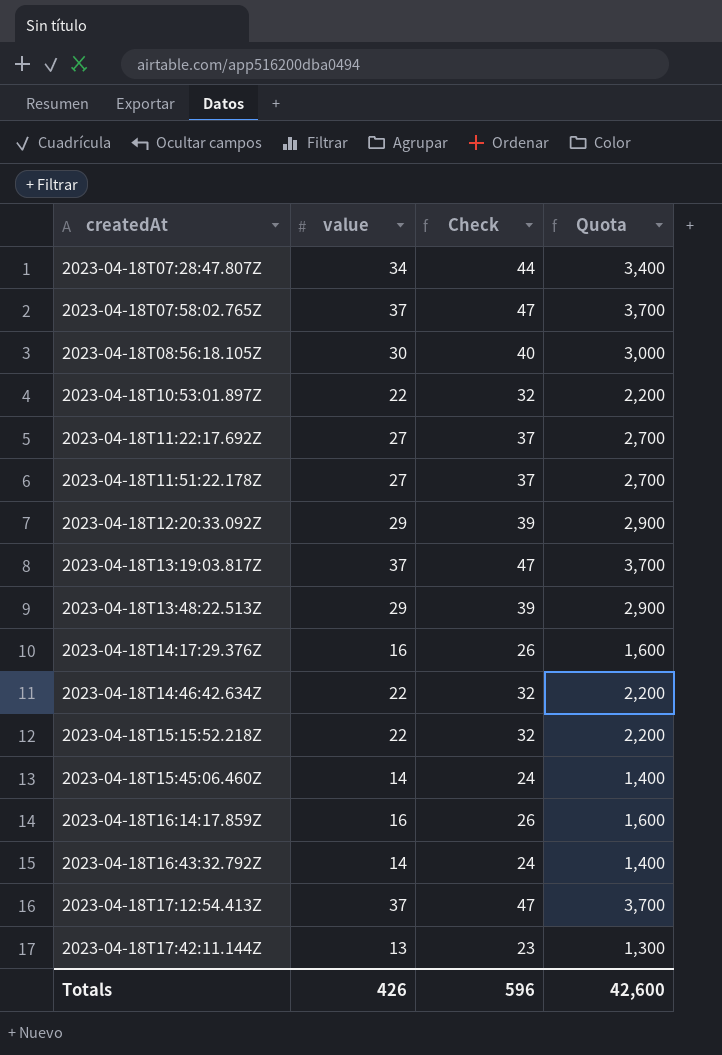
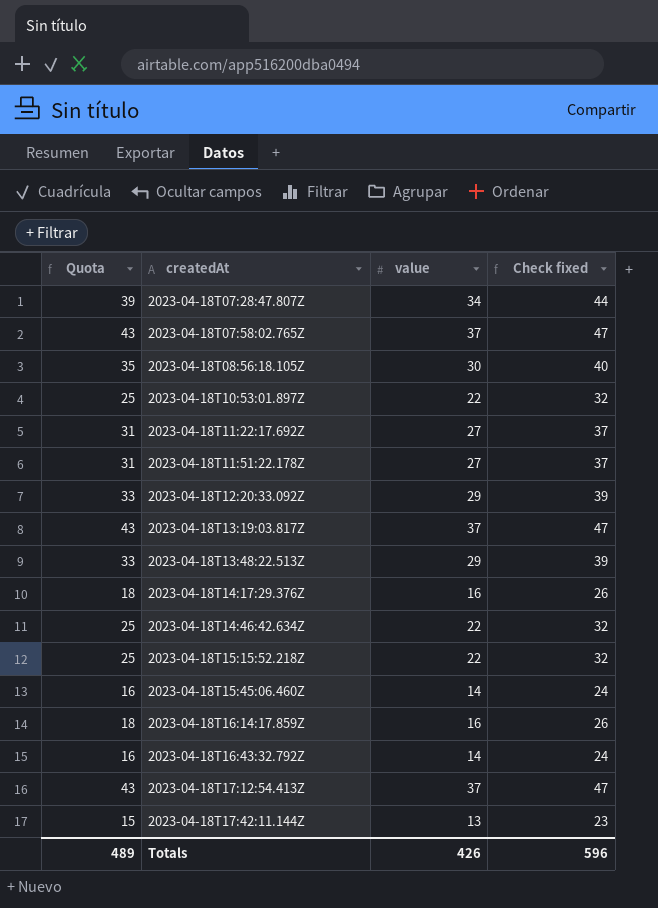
column Quota | formula: [value] * 100 -> [value] * 1.15
column Quota | position: 4 -> 1
column name: Check -> Check fixed
Totals | Quota: 42,600 -> 489

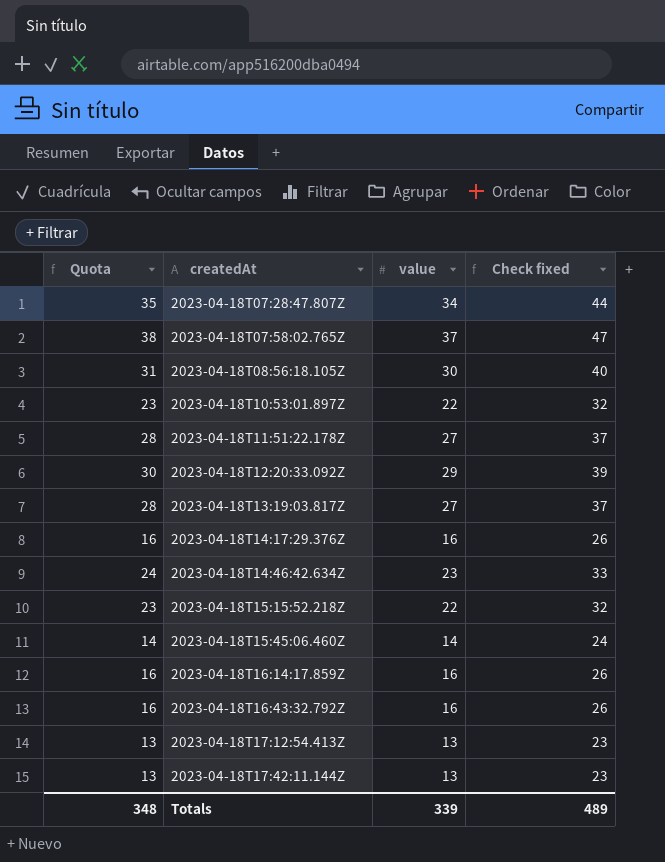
column Quota | formula: [value] * 1.15 -> [value] * 1.03
row 2023-04-18T11:22:17.692Z: 31 | 27 | 37 -> none
row 2023-04-18T13:48:22.513Z: 33 | 29 | 39 -> none
2023-04-18T13:19:03.817Z | value: 37 -> 27
2023-04-18T13:19:03.817Z | Check fixed: 47 -> 37
2023-04-18T14:46:42.634Z | value: 22 -> 23
2023-04-18T14:46:42.634Z | Check fixed: 32 -> 33
2023-04-18T16:43:32.792Z | value: 14 -> 16
2023-04-18T16:43:32.792Z | Check fixed: 24 -> 26
2023-04-18T17:12:54.413Z | value: 37 -> 13
2023-04-18T17:12:54.413Z | Check fixed: 47 -> 23
Totals | Quota: 489 -> 348
Totals | value: 426 -> 339
Totals | Check fixed: 596 -> 489

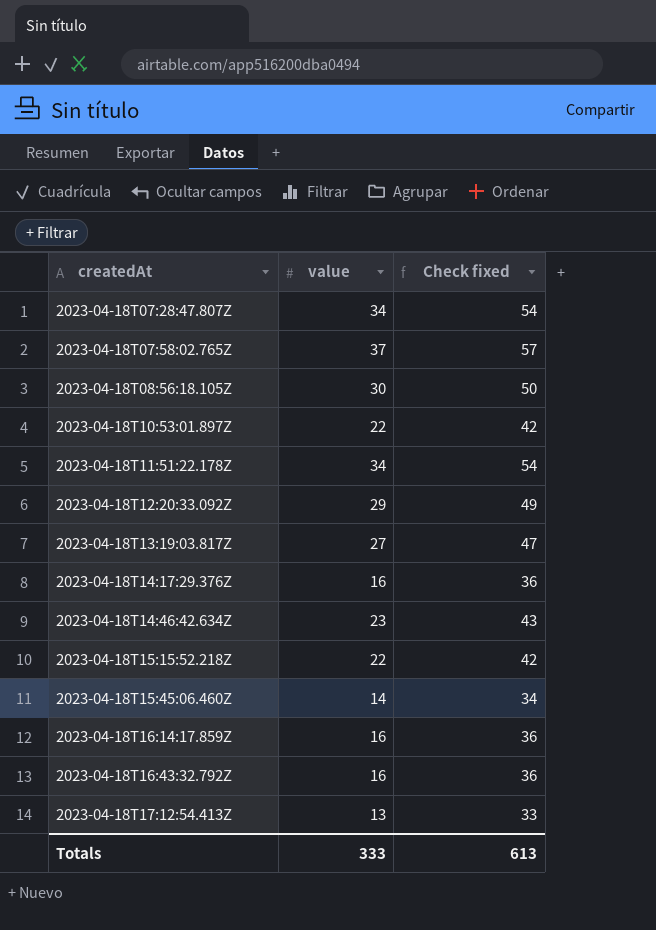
column Quota | formula: [value] * 1.03 -> none
column Check fixed | formula: [value] + 10 -> [value] + 20
row 2023-04-18T17:42:11.144Z: 13 | 13 | 23 -> none
2023-04-18T11:51:22.178Z | value: 27 -> 34
Totals | value: 339 -> 333
Totals | Check fixed: 489 -> 613

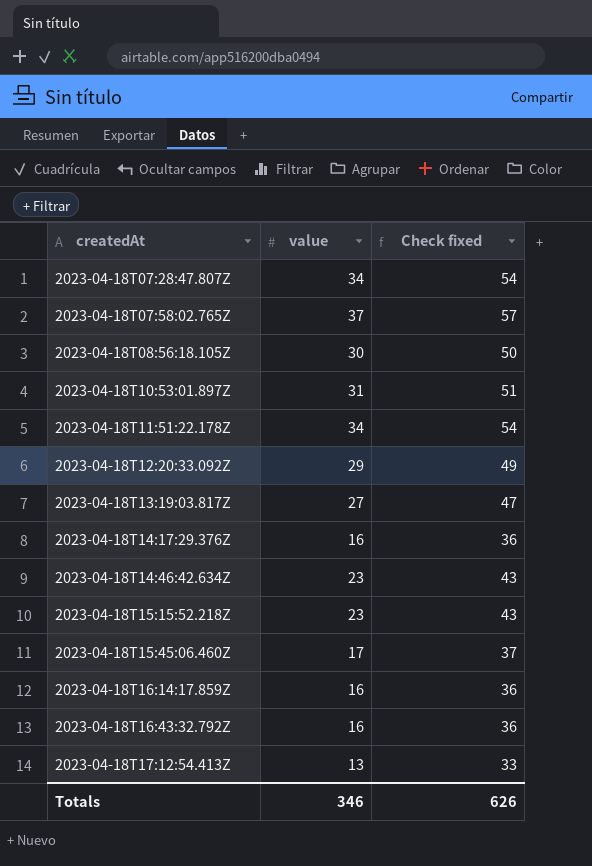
2023-04-18T10:53:01.897Z | value: 22 -> 31
2023-04-18T10:53:01.897Z | Check fixed: 42 -> 51
2023-04-18T15:15:52.218Z | value: 22 -> 23
2023-04-18T15:15:52.218Z | Check fixed: 42 -> 43
2023-04-18T15:45:06.460Z | value: 14 -> 17
2023-04-18T15:45:06.460Z | Check fixed: 34 -> 37
Totals | value: 333 -> 346
Totals | Check fixed: 613 -> 626

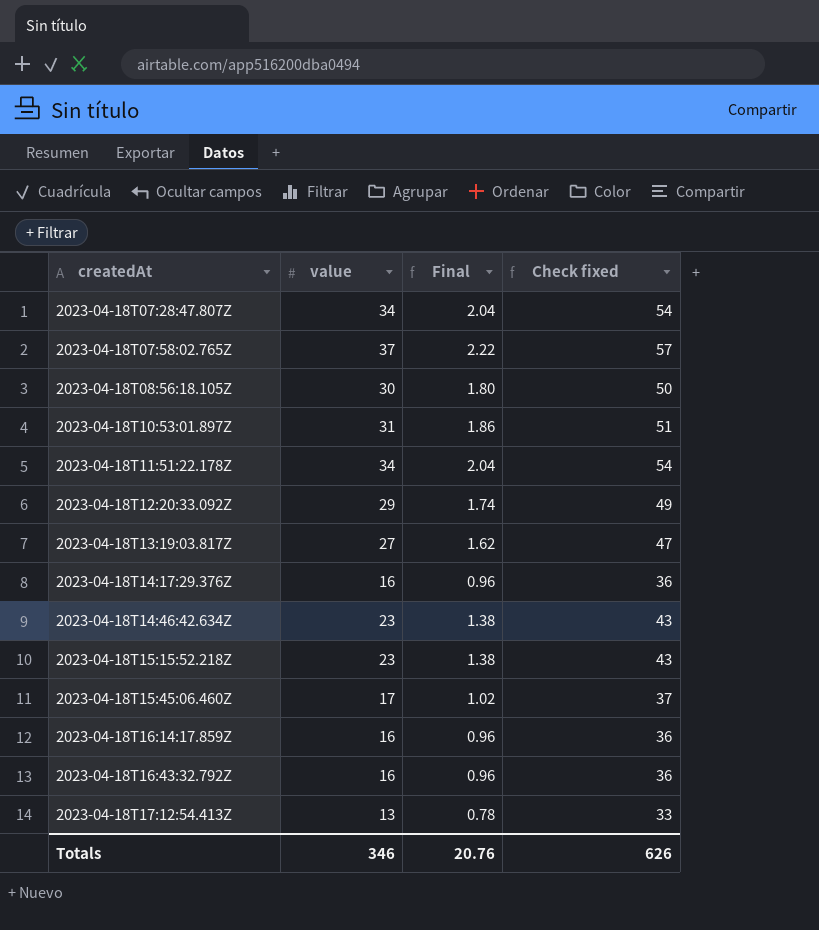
column Final | formula: none -> [value] * 0.06

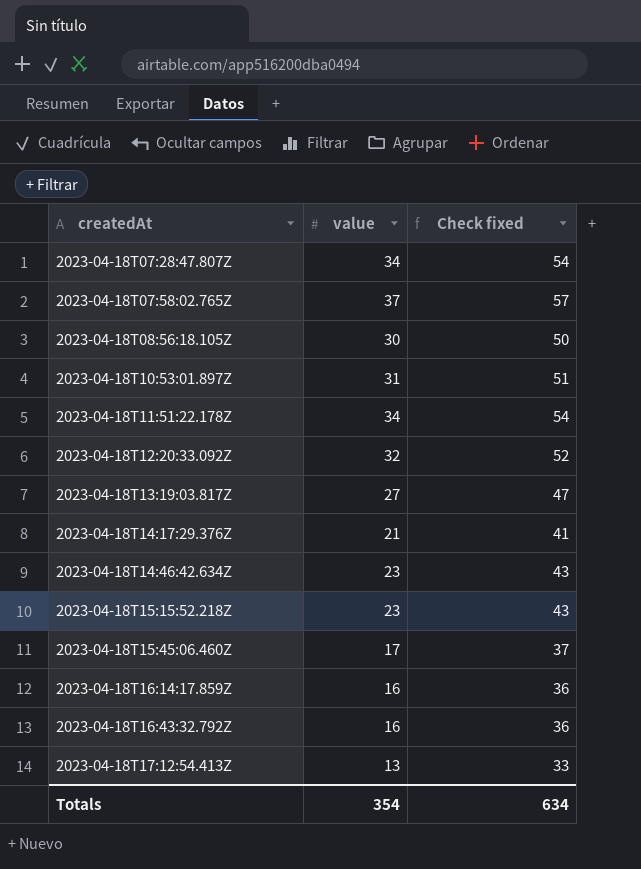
column Final | formula: [value] * 0.06 -> none
2023-04-18T12:20:33.092Z | value: 29 -> 32
2023-04-18T12:20:33.092Z | Check fixed: 49 -> 52
2023-04-18T14:17:29.376Z | value: 16 -> 21
2023-04-18T14:17:29.376Z | Check fixed: 36 -> 41
Totals | value: 346 -> 354
Totals | Check fixed: 626 -> 634

